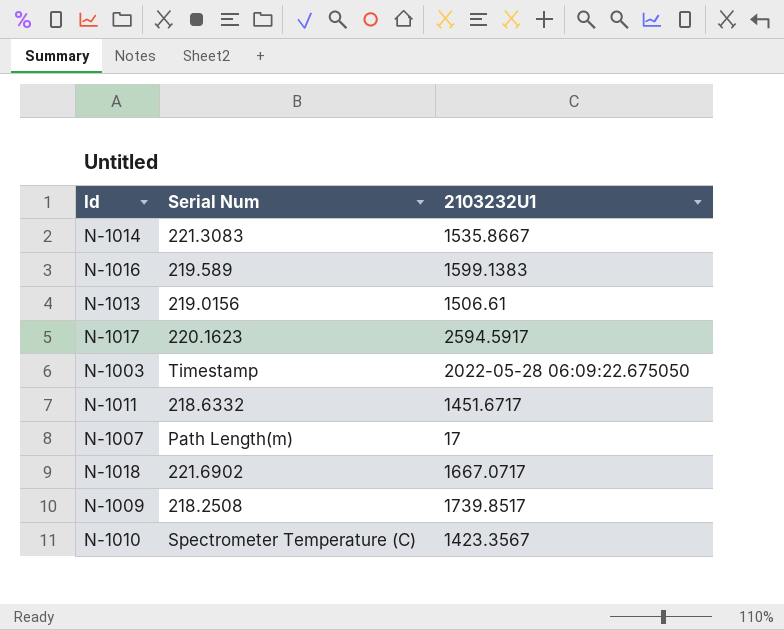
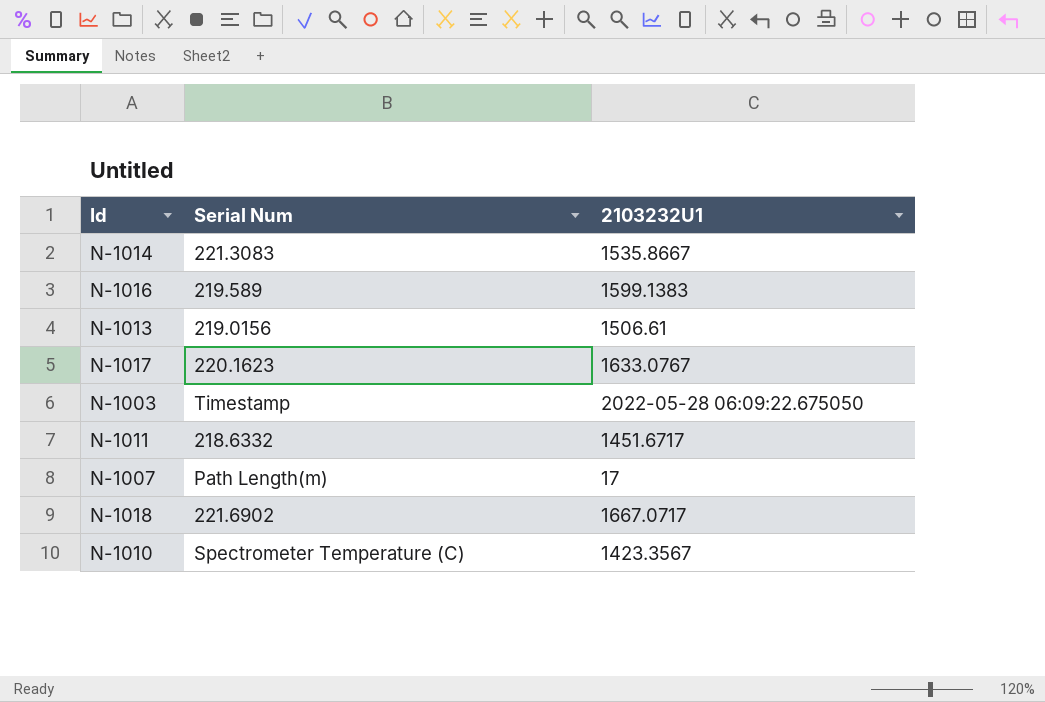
row N-1009: 218.2508 | 1739.8517 -> none
N-1017 | 2103232U1: 2594.5917 -> 1633.0767

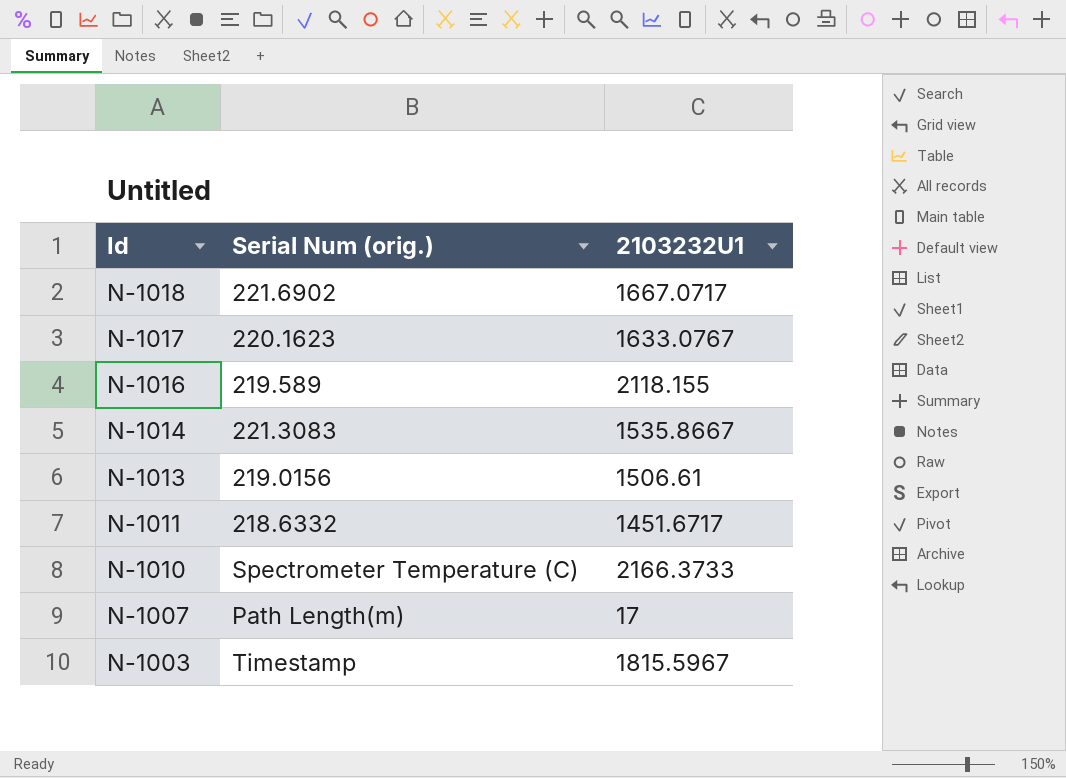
row order: none -> Id descending
column name: Serial Num -> Serial Num (orig.)
N-1016 | 2103232U1: 1599.1383 -> 2118.155
N-1010 | 2103232U1: 1423.3567 -> 2166.3733
N-1003 | 2103232U1: 2022-05-28 06:09:22.675050 -> 1815.5967

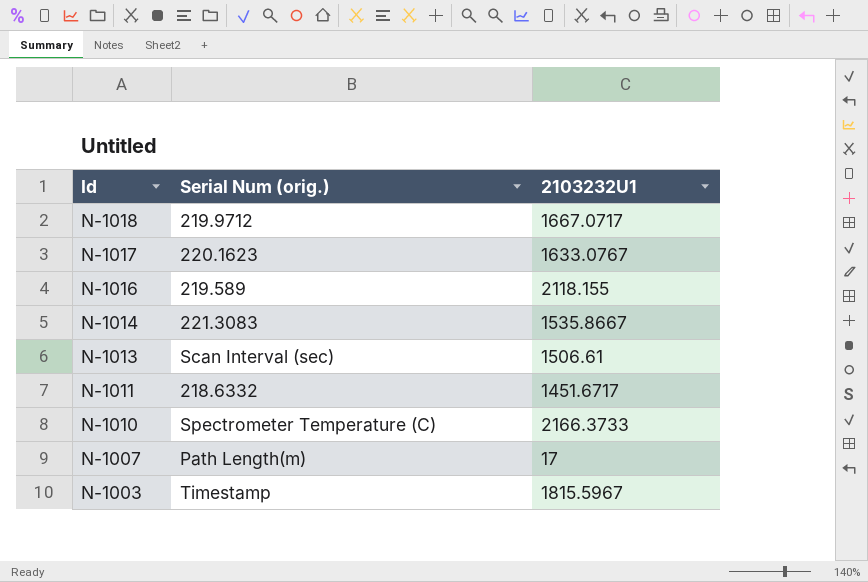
N-1018 | Serial Num (orig.): 221.6902 -> 219.9712
N-1013 | Serial Num (orig.): 219.0156 -> Scan Interval (sec)

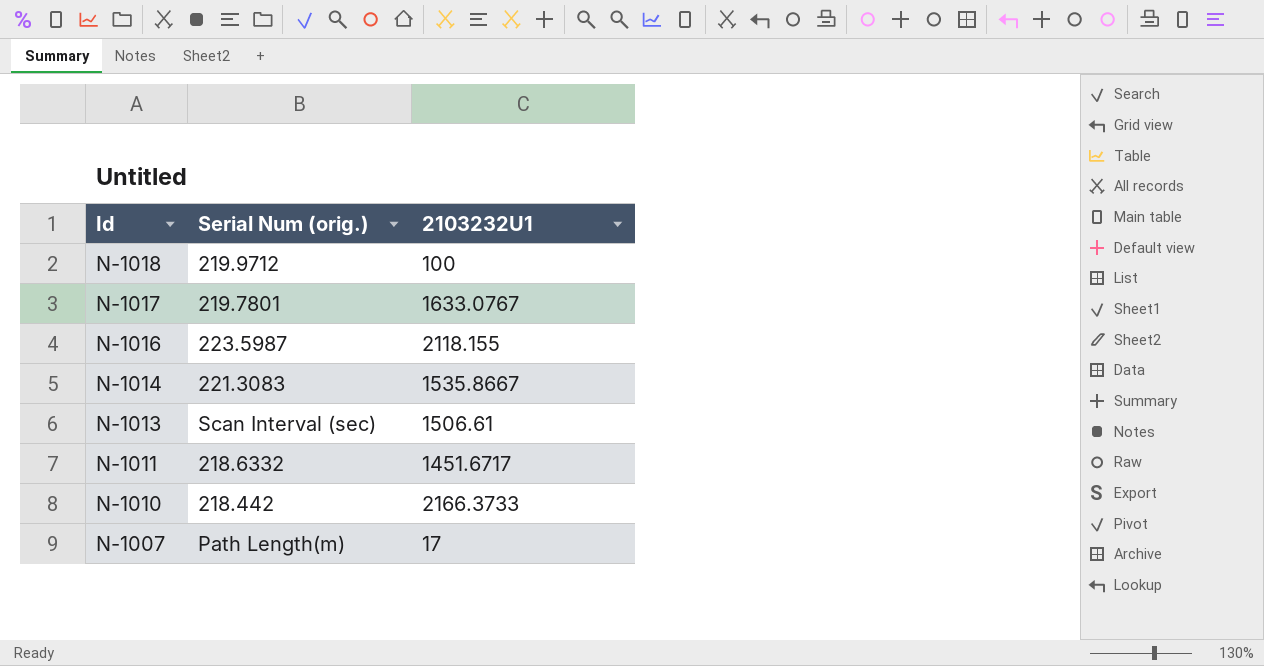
row N-1003: Timestamp | 1815.5967 -> none
N-1018 | 2103232U1: 1667.0717 -> 100
N-1017 | Serial Num (orig.): 220.1623 -> 219.7801
N-1016 | Serial Num (orig.): 219.589 -> 223.5987
N-1010 | Serial Num (orig.): Spectrometer Temperature (C) -> 218.442

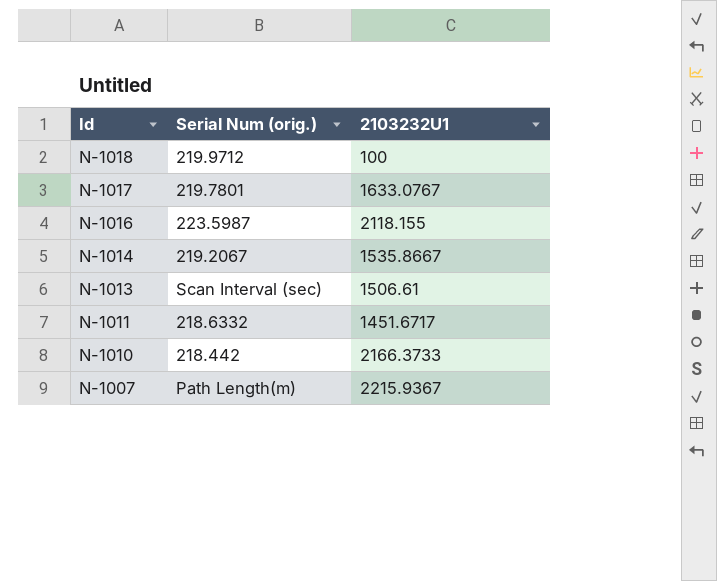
N-1014 | Serial Num (orig.): 221.3083 -> 219.2067
N-1007 | 2103232U1: 17 -> 2215.9367

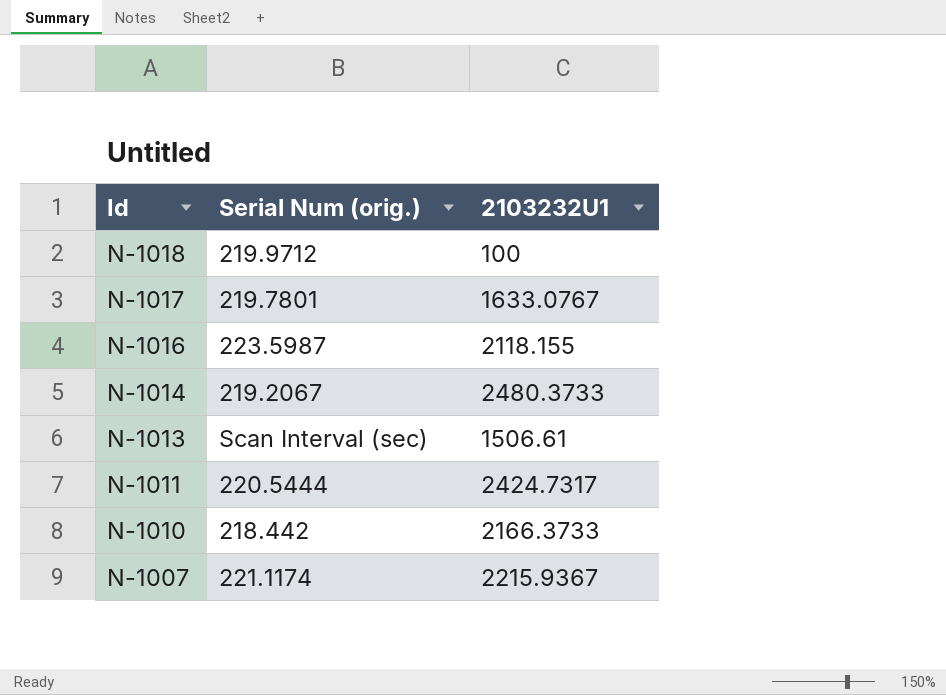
N-1014 | 2103232U1: 1535.8667 -> 2480.3733
N-1011 | Serial Num (orig.): 218.6332 -> 220.5444
N-1011 | 2103232U1: 1451.6717 -> 2424.7317
N-1007 | Serial Num (orig.): Path Length(m) -> 221.1174

